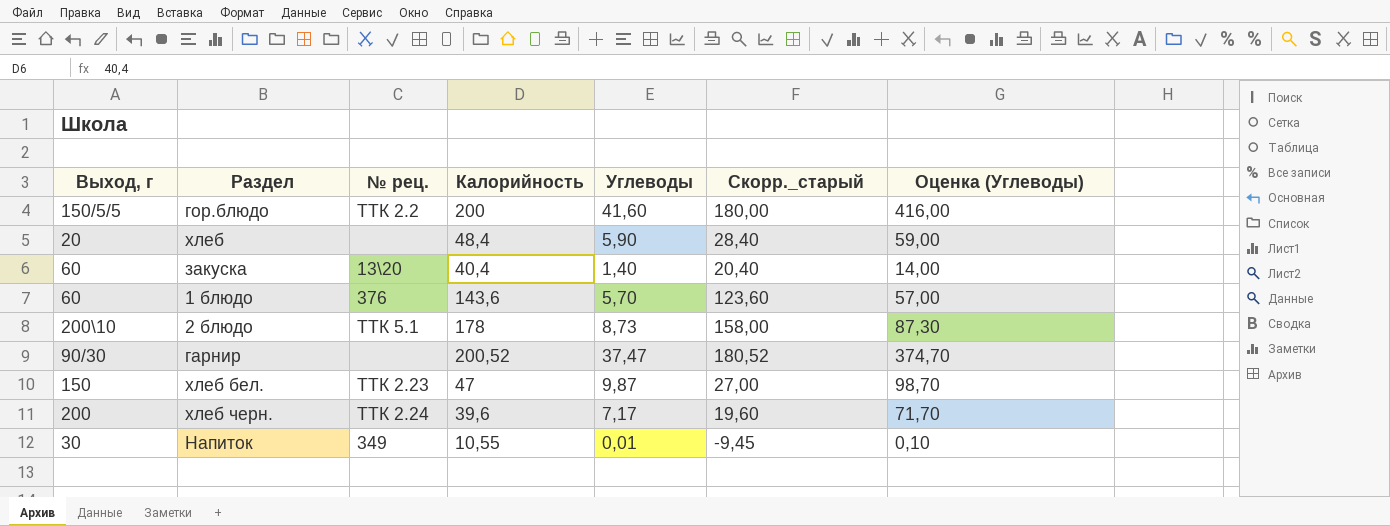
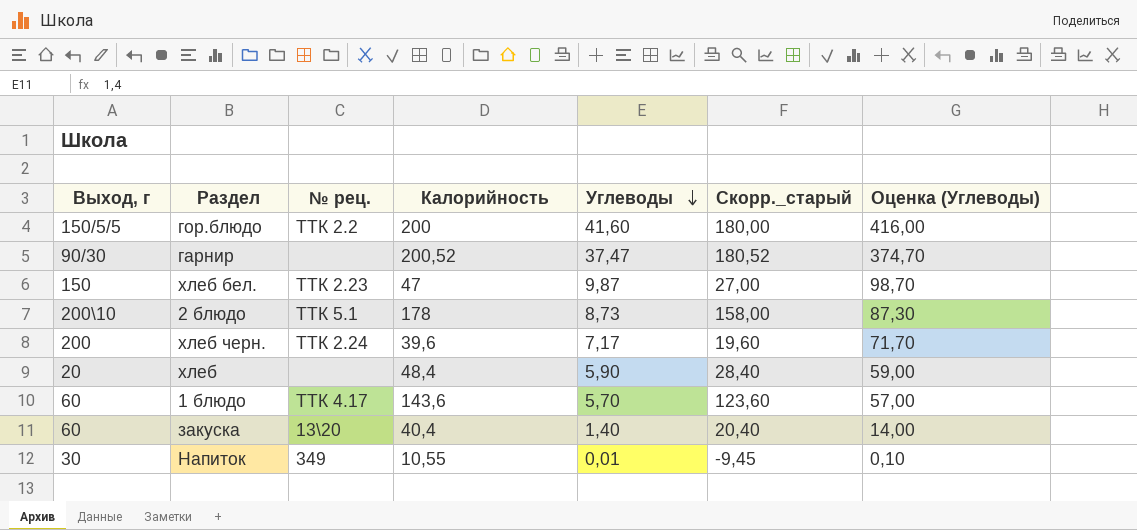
row order: none -> Углеводы descending
1 блюдо | № рец.: 376 -> ТТК 4.17

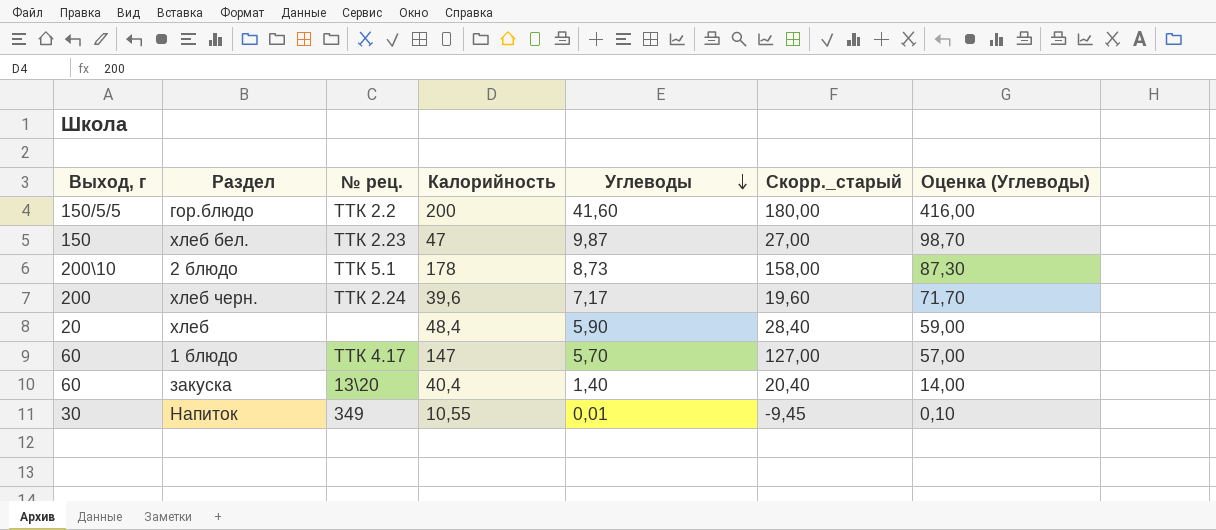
row гарнир: 90/30 | none | 200,52 | 37,47 | 180,52 | 374,70 -> none
1 блюдо | Калорийность: 143,6 -> 147
1 блюдо | Скорр._старый: 123,60 -> 127,00

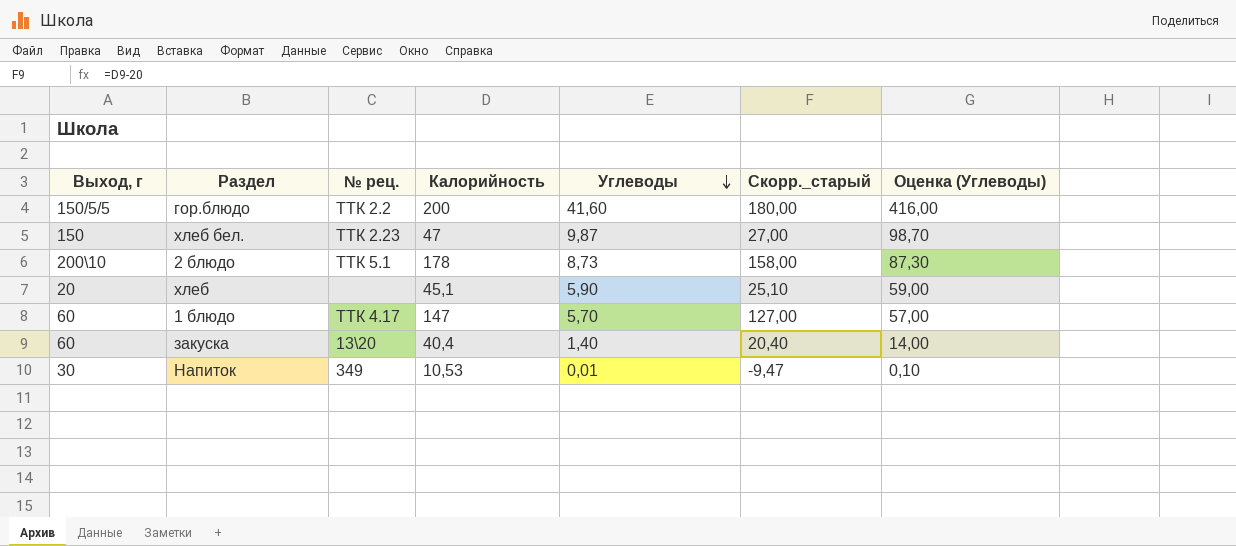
row хлеб черн.: 200 | ТТК 2.24 | 39,6 | 7,17 | 19,60 | 71,70 -> none
хлеб | Калорийность: 48,4 -> 45,1
хлеб | Скорр._старый: 28,40 -> 25,10
Напиток | Калорийность: 10,55 -> 10,53
Напиток | Скорр._старый: -9,45 -> -9,47

